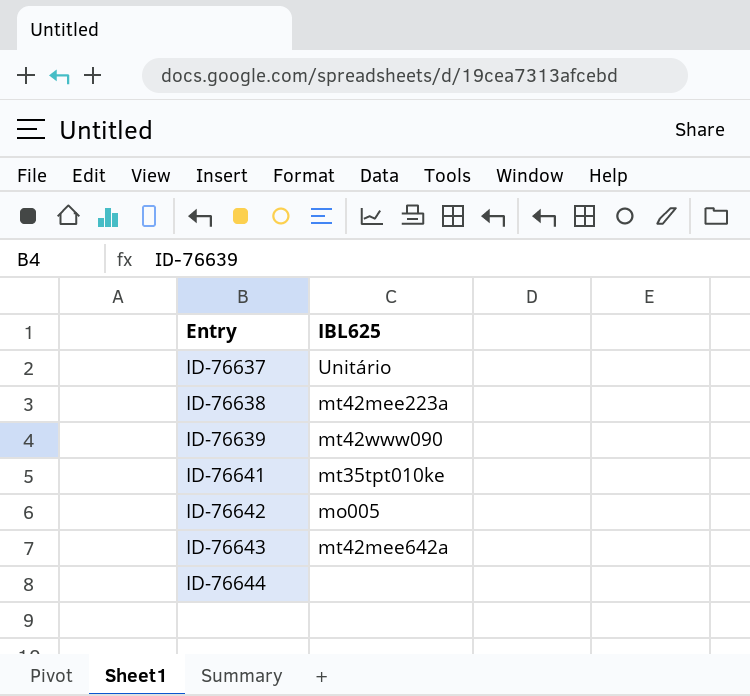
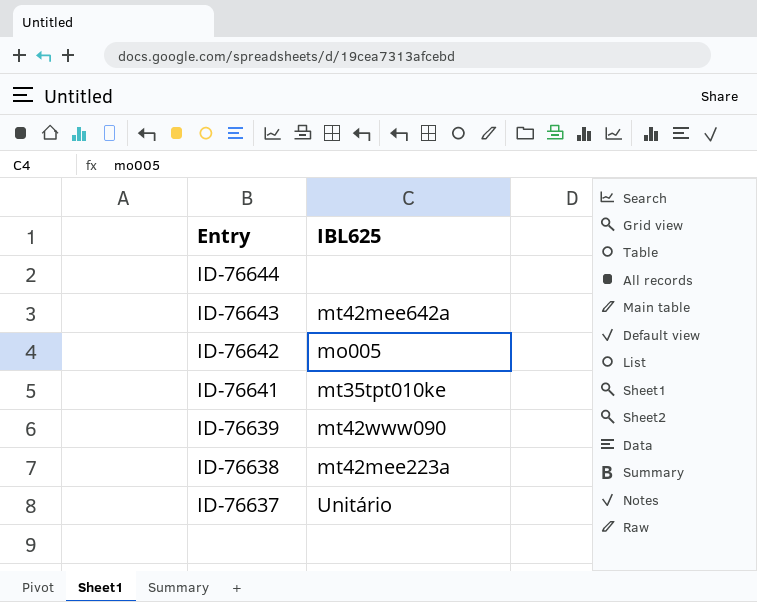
row order: Entry ascending -> Entry descending

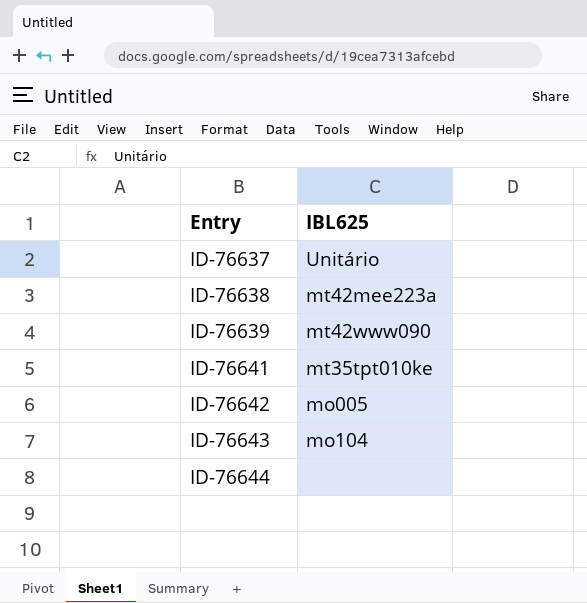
row order: Entry descending -> Entry ascending
ID-76643 | IBL625: mt42mee642a -> mo104

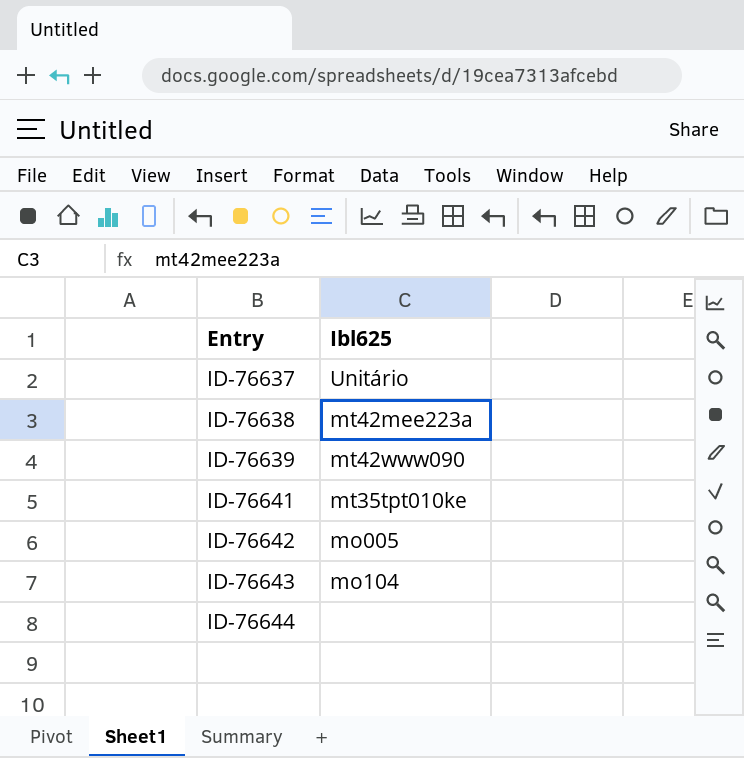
column name: IBL625 -> Ibl625

